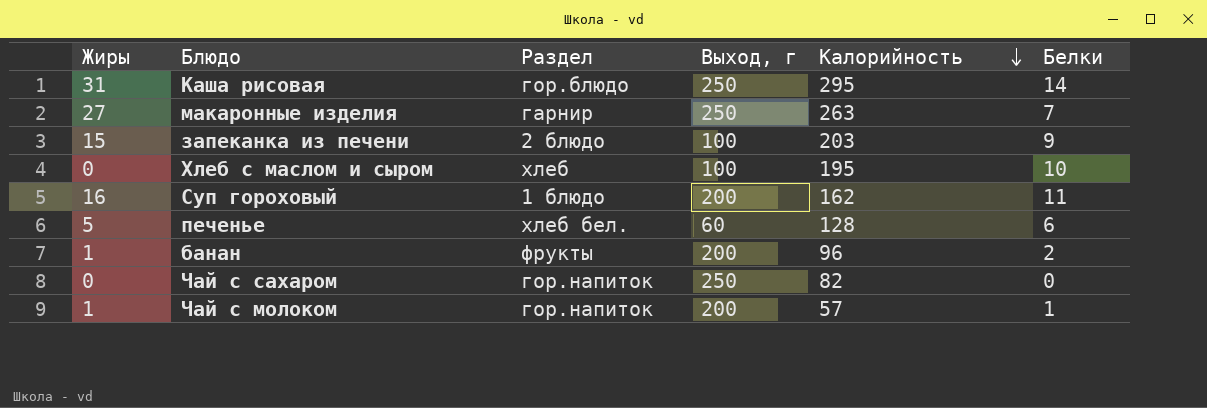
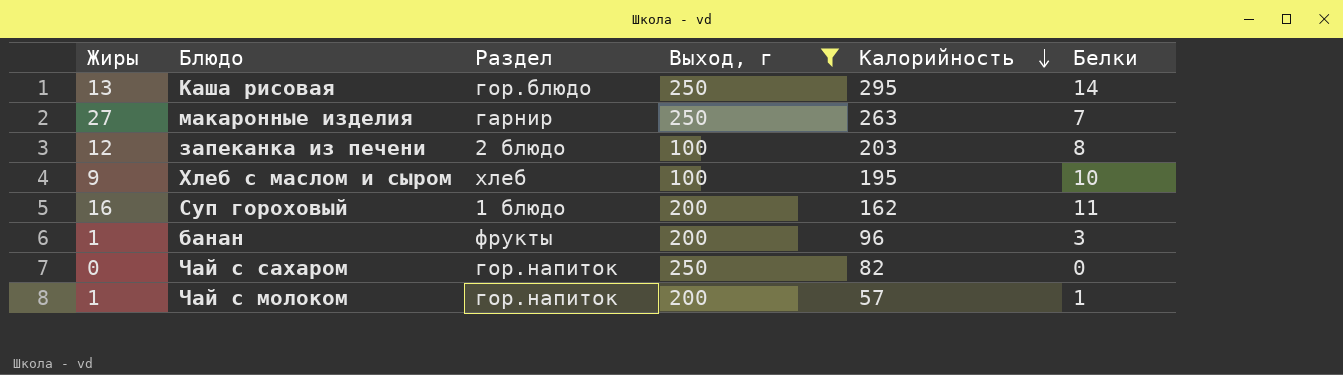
filter: none -> Выход, г != 60
Каша рисовая | Жиры: 31 -> 13
запеканка из печени | Жиры: 15 -> 12
запеканка из печени | Белки: 9 -> 8
Хлеб с маслом и сыром | Жиры: 0 -> 9
банан | Белки: 2 -> 3

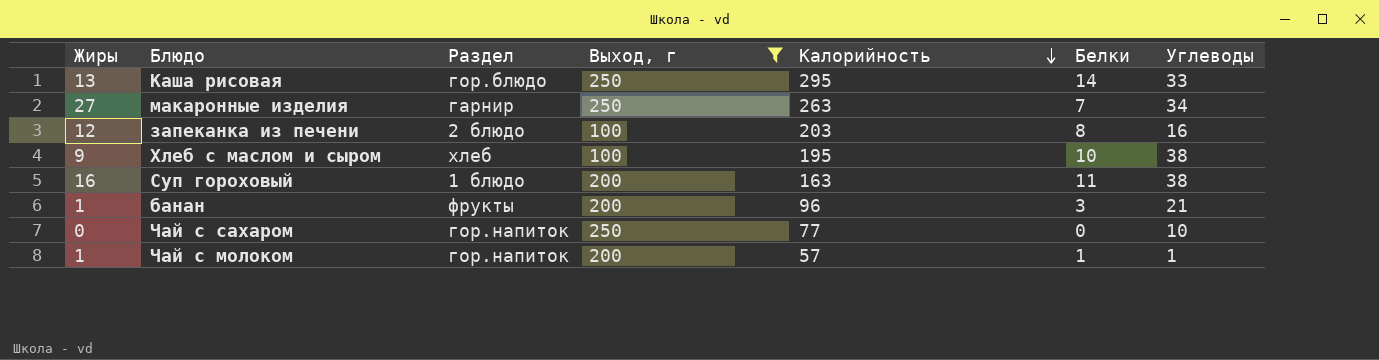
column Углеводы | position: none -> 7
Суп гороховый | Калорийность: 162 -> 163
Чай с сахаром | Калорийность: 82 -> 77

